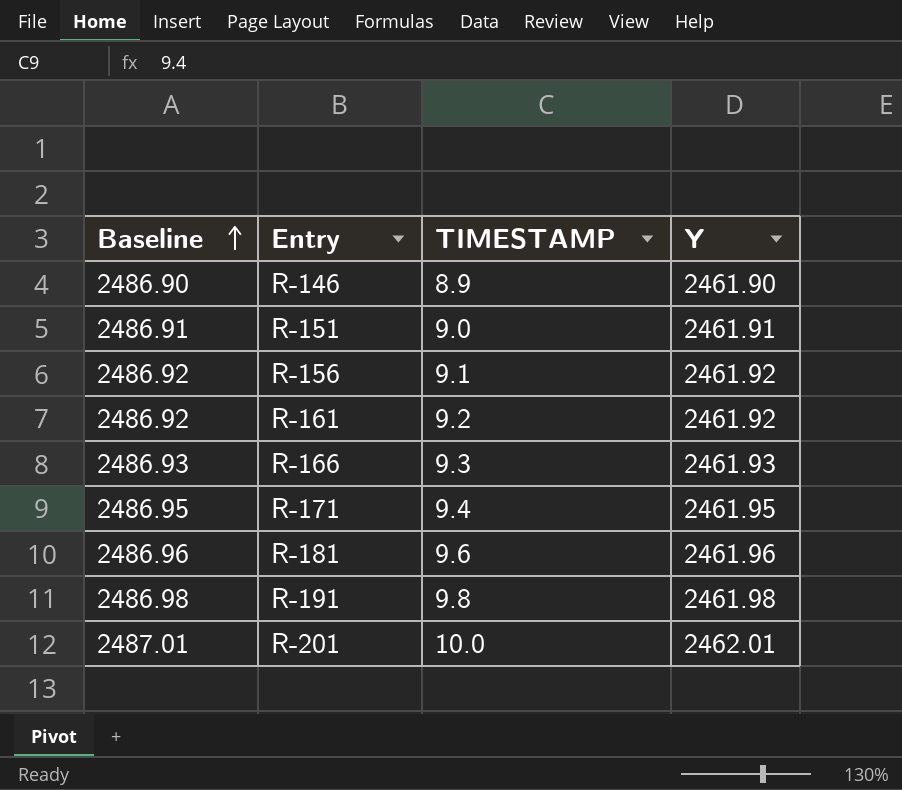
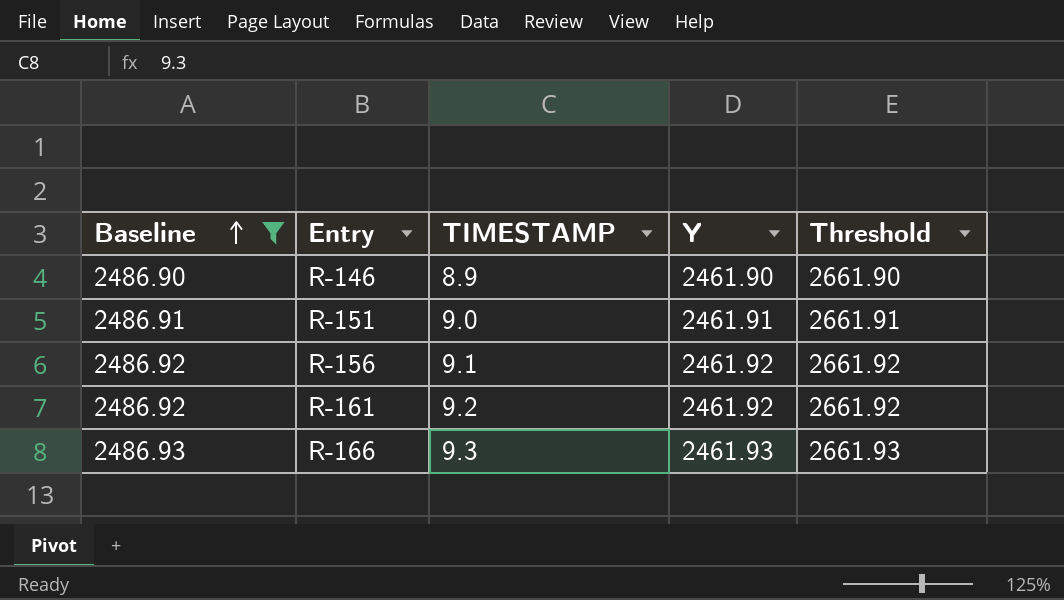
filter: none -> Baseline <= 2486.93
column Threshold | formula: none -> [Y] + 200

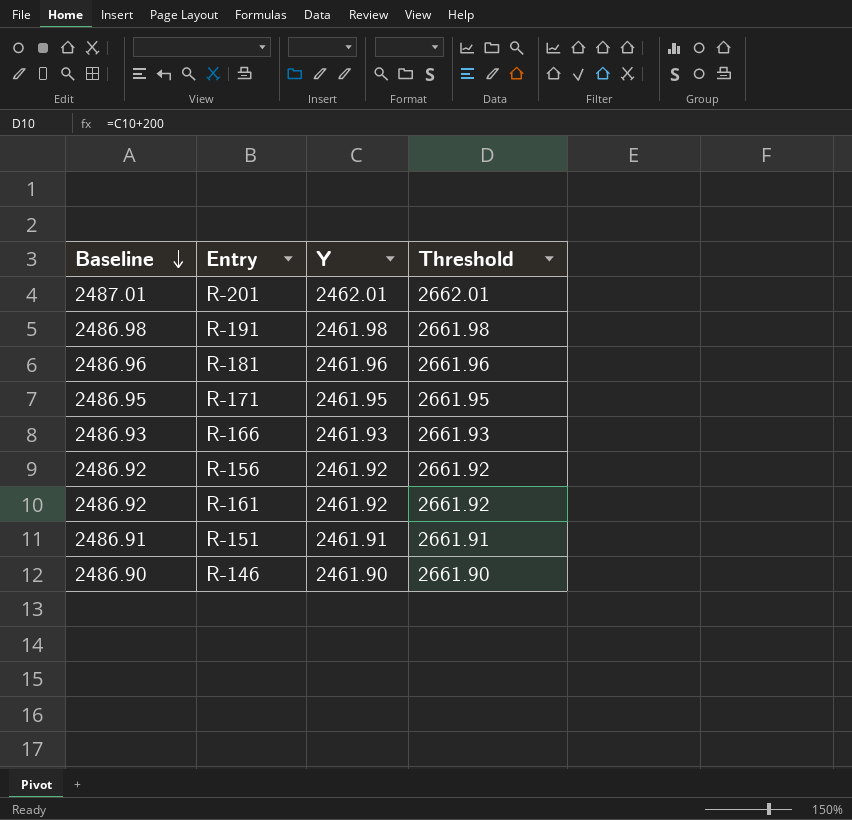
filter: Baseline <= 2486.93 -> none
row order: Baseline ascending -> Baseline descending
column TIMESTAMP | position: 3 -> none

